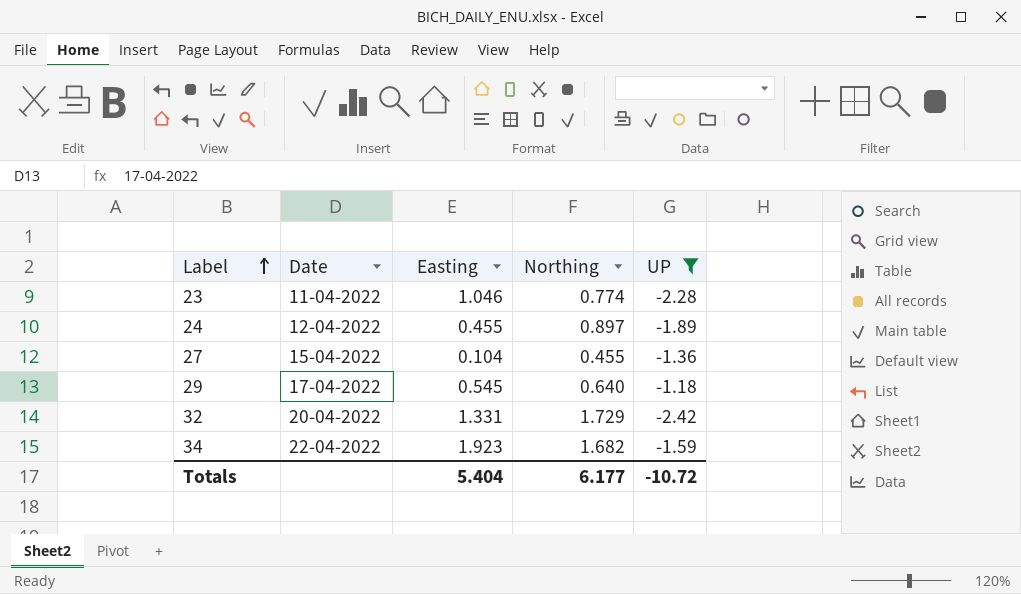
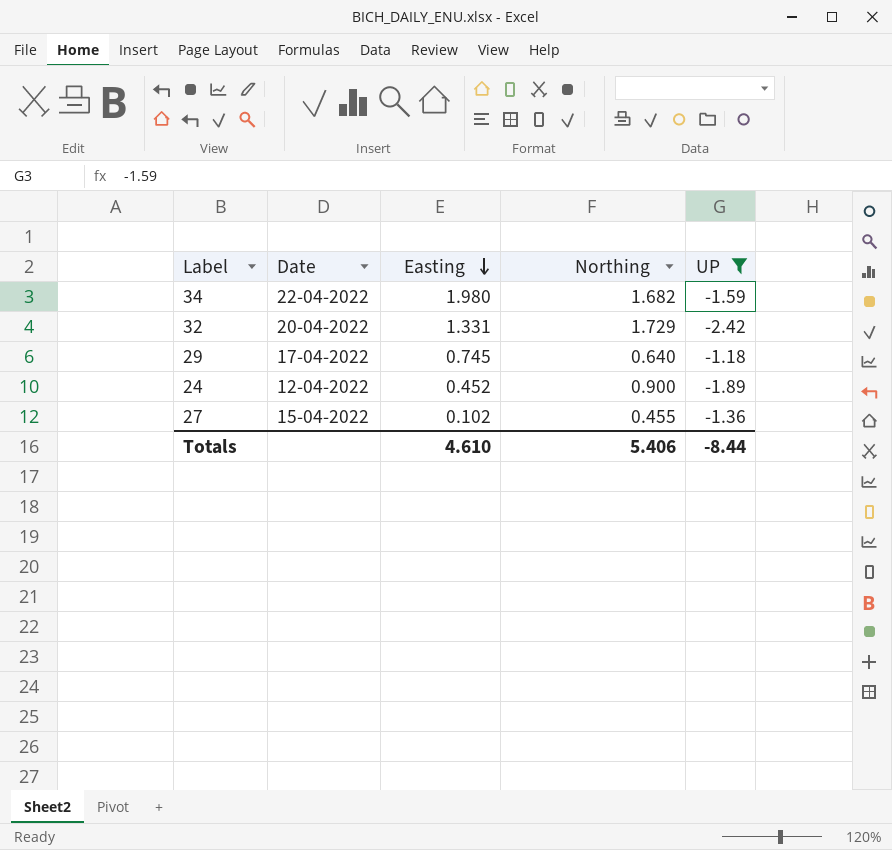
row order: Label ascending -> Easting descending
row 23: 11-04-2022 | 1.046 | 0.774 | -2.28 -> none
34 | Easting: 1.923 -> 1.980
29 | Easting: 0.545 -> 0.745
24 | Easting: 0.455 -> 0.452
24 | Northing: 0.897 -> 0.900
27 | Easting: 0.104 -> 0.102
Totals | Easting: 5.404 -> 4.610
Totals | Northing: 6.177 -> 5.406
Totals | UP: -10.72 -> -8.44

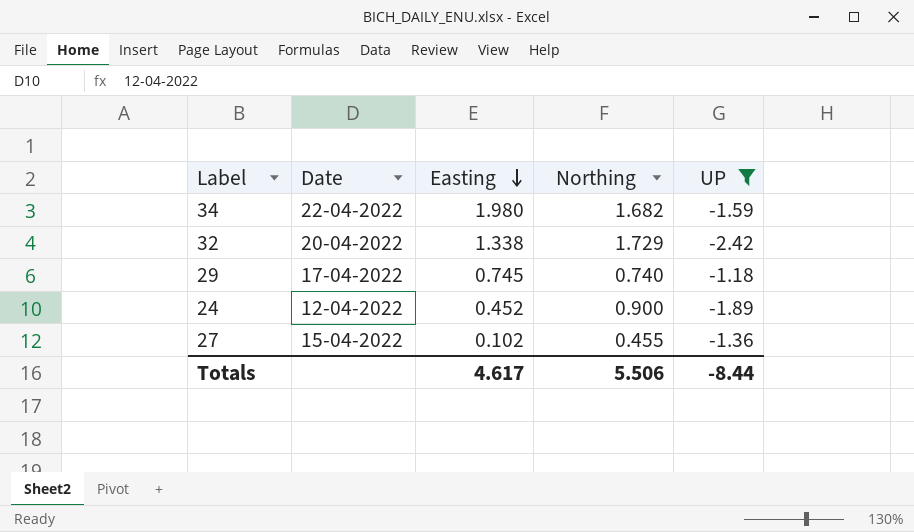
32 | Easting: 1.331 -> 1.338
29 | Northing: 0.640 -> 0.740
Totals | Easting: 4.610 -> 4.617
Totals | Northing: 5.406 -> 5.506

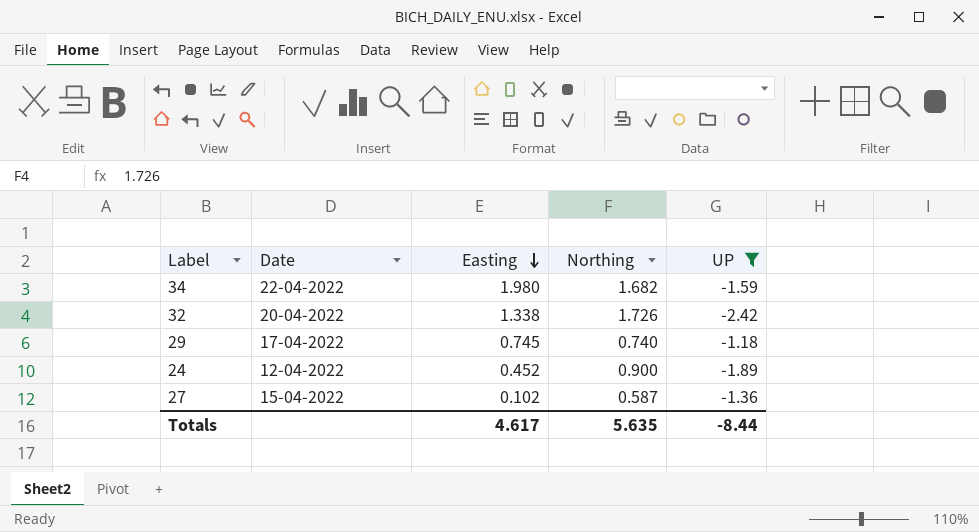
32 | Northing: 1.729 -> 1.726
27 | Northing: 0.455 -> 0.587
Totals | Northing: 5.506 -> 5.635

